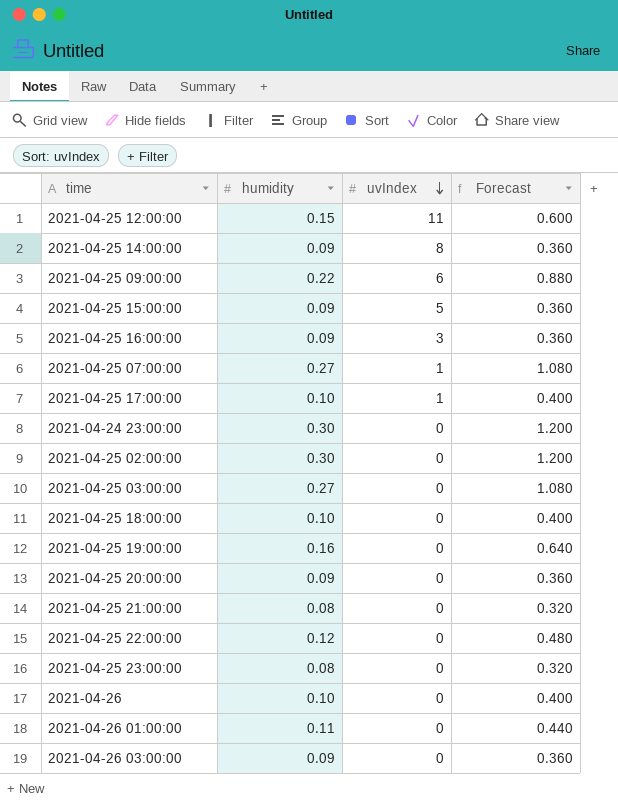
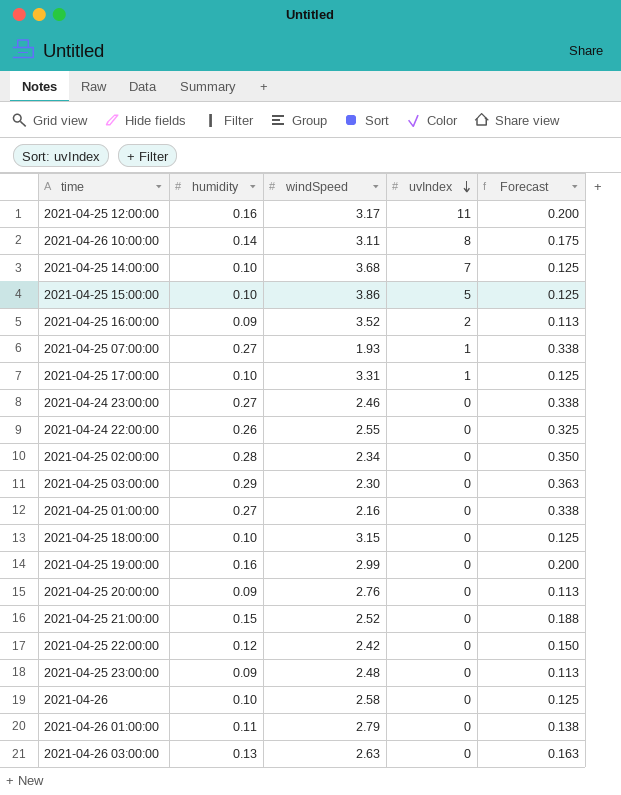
column windSpeed | position: none -> 3
column Forecast | formula: [humidity] * 4 -> [humidity] * 1.25
row 2021-04-25 09:00:00: 0.22 | 6 | 0.880 -> none
2021-04-25 12:00:00 | humidity: 0.15 -> 0.16
row 2021-04-26 10:00:00: none -> 0.14 | 3.11 | 8 | 0.175
2021-04-25 14:00:00 | humidity: 0.09 -> 0.10
2021-04-25 14:00:00 | uvIndex: 8 -> 7
2021-04-25 15:00:00 | humidity: 0.09 -> 0.10
2021-04-25 16:00:00 | uvIndex: 3 -> 2
2021-04-24 23:00:00 | humidity: 0.30 -> 0.27
row 2021-04-24 22:00:00: none -> 0.26 | 2.55 | 0 | 0.325
2021-04-25 02:00:00 | humidity: 0.30 -> 0.28
2021-04-25 03:00:00 | humidity: 0.27 -> 0.29
row 2021-04-25 01:00:00: none -> 0.27 | 2.16 | 0 | 0.338
2021-04-25 21:00:00 | humidity: 0.08 -> 0.15
2021-04-25 23:00:00 | humidity: 0.08 -> 0.09
2021-04-26 03:00:00 | humidity: 0.09 -> 0.13

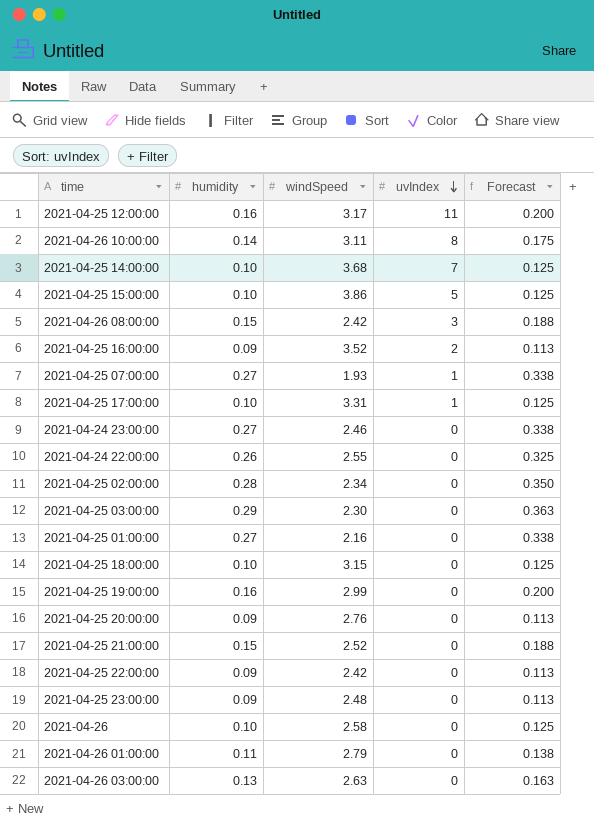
row 2021-04-26 08:00:00: none -> 0.15 | 2.42 | 3 | 0.188
2021-04-25 22:00:00 | humidity: 0.12 -> 0.09
2021-04-25 22:00:00 | Forecast: 0.150 -> 0.113

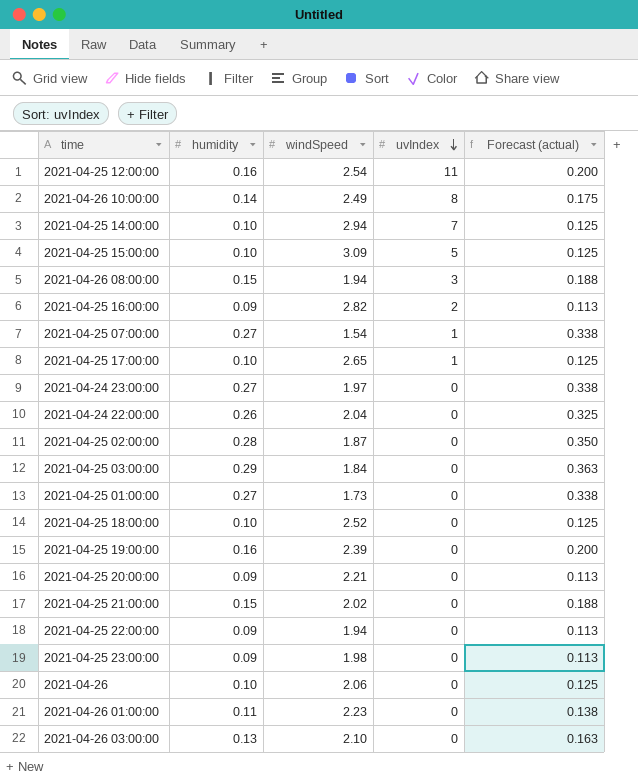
column name: Forecast -> Forecast (actual)
2021-04-25 12:00:00 | windSpeed: 3.17 -> 2.54
2021-04-26 10:00:00 | windSpeed: 3.11 -> 2.49
2021-04-25 14:00:00 | windSpeed: 3.68 -> 2.94
2021-04-25 15:00:00 | windSpeed: 3.86 -> 3.09
2021-04-26 08:00:00 | windSpeed: 2.42 -> 1.94
2021-04-25 16:00:00 | windSpeed: 3.52 -> 2.82
2021-04-25 07:00:00 | windSpeed: 1.93 -> 1.54
2021-04-25 17:00:00 | windSpeed: 3.31 -> 2.65
2021-04-24 23:00:00 | windSpeed: 2.46 -> 1.97
2021-04-24 22:00:00 | windSpeed: 2.55 -> 2.04
2021-04-25 02:00:00 | windSpeed: 2.34 -> 1.87
2021-04-25 03:00:00 | windSpeed: 2.30 -> 1.84
2021-04-25 01:00:00 | windSpeed: 2.16 -> 1.73
2021-04-25 18:00:00 | windSpeed: 3.15 -> 2.52
2021-04-25 19:00:00 | windSpeed: 2.99 -> 2.39
2021-04-25 20:00:00 | windSpeed: 2.76 -> 2.21
2021-04-25 21:00:00 | windSpeed: 2.52 -> 2.02
2021-04-25 22:00:00 | windSpeed: 2.42 -> 1.94
2021-04-25 23:00:00 | windSpeed: 2.48 -> 1.98
2021-04-26 | windSpeed: 2.58 -> 2.06
2021-04-26 01:00:00 | windSpeed: 2.79 -> 2.23
2021-04-26 03:00:00 | windSpeed: 2.63 -> 2.10

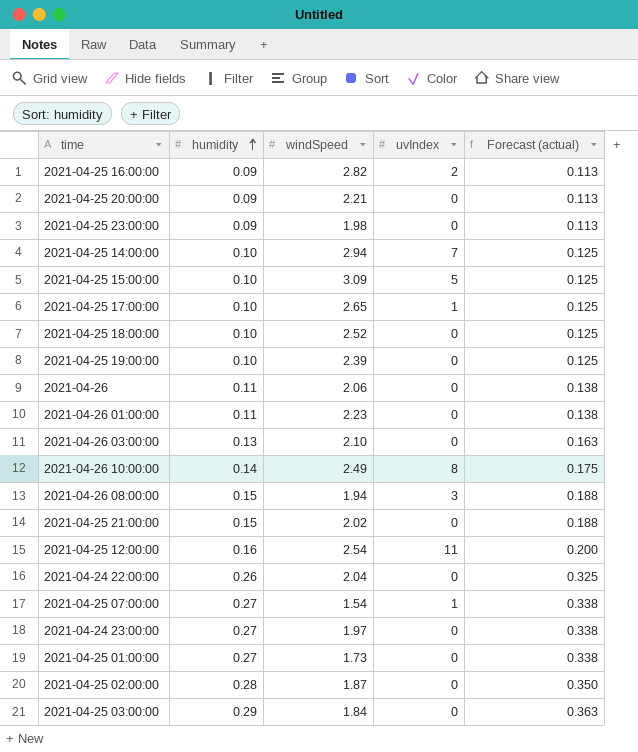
row order: uvIndex descending -> humidity ascending
row 2021-04-25 22:00:00: 0.09 | 1.94 | 0 | 0.113 -> none
2021-04-25 19:00:00 | humidity: 0.16 -> 0.10
2021-04-25 19:00:00 | Forecast (actual): 0.200 -> 0.125
2021-04-26 | humidity: 0.10 -> 0.11
2021-04-26 | Forecast (actual): 0.125 -> 0.138

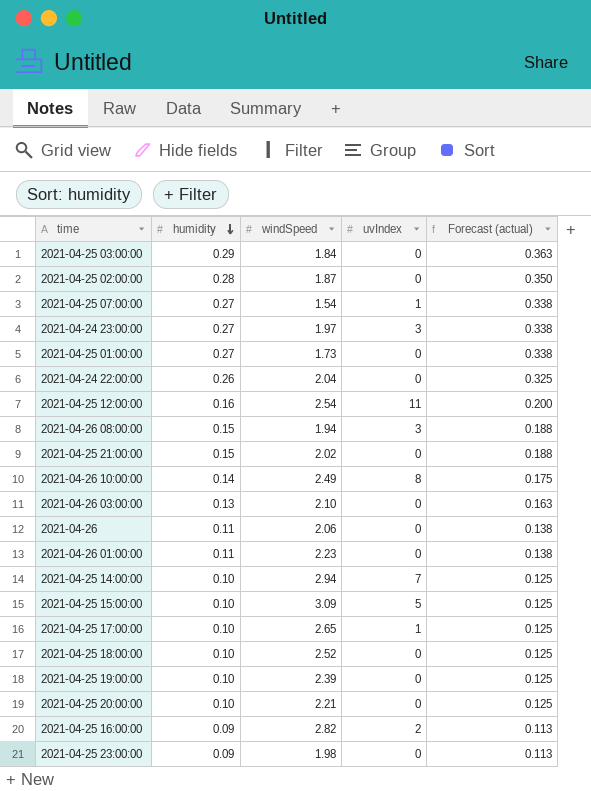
row order: humidity ascending -> humidity descending
2021-04-24 23:00:00 | uvIndex: 0 -> 3
2021-04-25 20:00:00 | humidity: 0.09 -> 0.10
2021-04-25 20:00:00 | Forecast (actual): 0.113 -> 0.125

